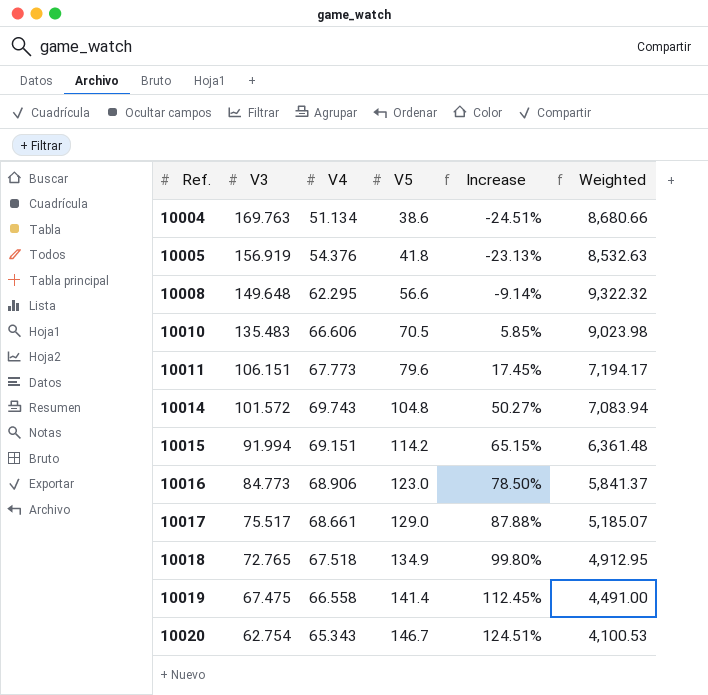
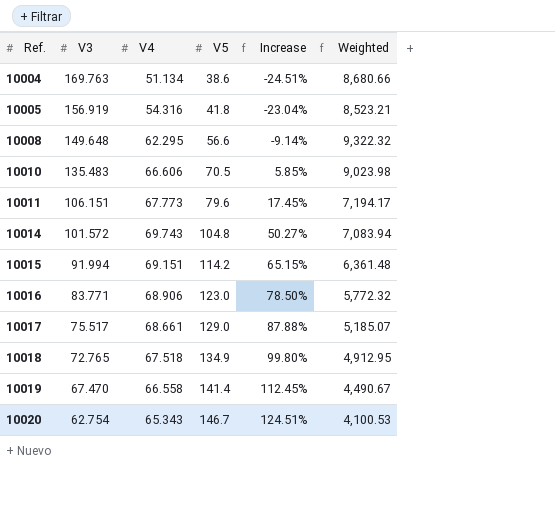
10005 | V4: 54.376 -> 54.316
10005 | Increase: -23.13% -> -23.04%
10005 | Weighted: 8,532.63 -> 8,523.21
10016 | V3: 84.773 -> 83.771
10016 | Weighted: 5,841.37 -> 5,772.32
10019 | V3: 67.475 -> 67.470
10019 | Weighted: 4,491.00 -> 4,490.67

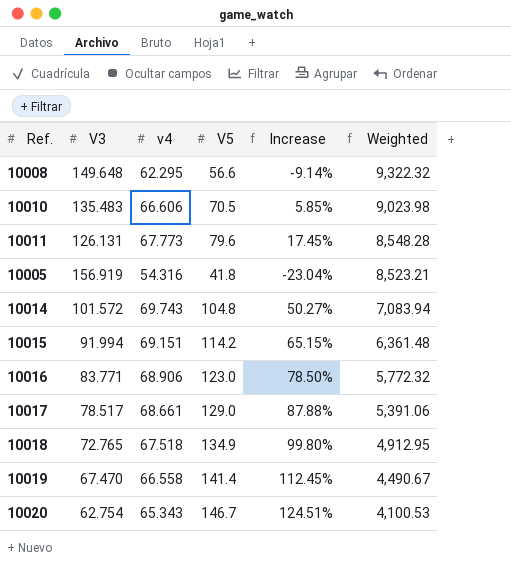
row order: Ref. ascending -> Weighted descending
column name: V4 -> v4
row 10004: 169.763 | 51.134 | 38.6 | -24.51% | 8,680.66 -> none
10011 | V3: 106.151 -> 126.131
10011 | Weighted: 7,194.17 -> 8,548.28
10017 | V3: 75.517 -> 78.517
10017 | Weighted: 5,185.07 -> 5,391.06

